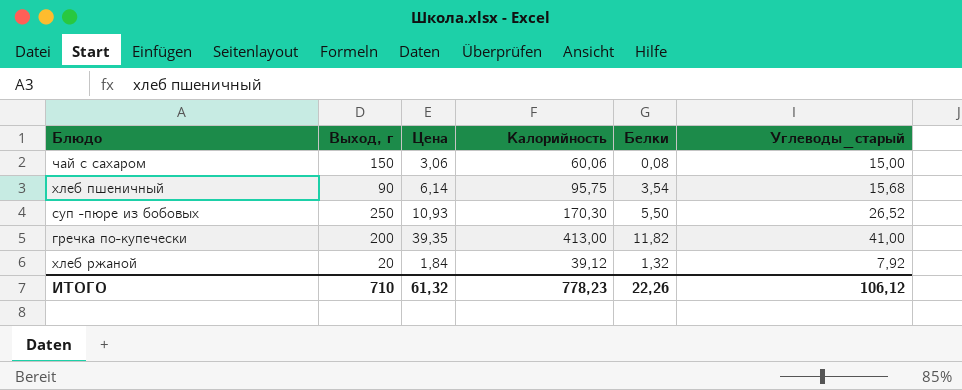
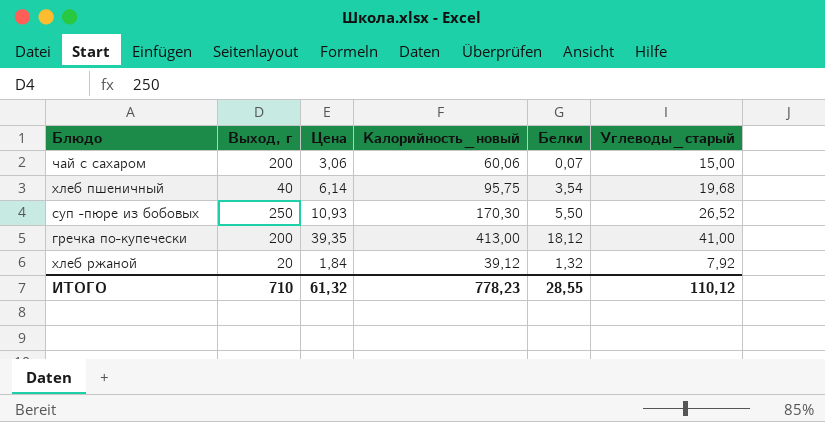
column name: Калорийность -> Калорийность_новый
чай с сахаром | Выход, г: 150 -> 200
чай с сахаром | Белки: 0,08 -> 0,07
хлеб пшеничный | Выход, г: 90 -> 40
хлеб пшеничный | Углеводы_старый: 15,68 -> 19,68
гречка по-купечески | Белки: 11,82 -> 18,12
ИТОГО | Белки: 22,26 -> 28,55
ИТОГО | Углеводы_старый: 106,12 -> 110,12

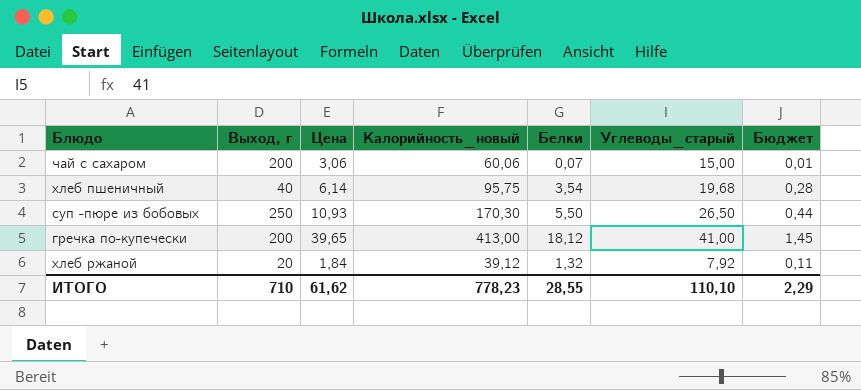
column Бюджет | formula: none -> [Белки] * 0,08
суп -пюре из бобовых | Углеводы_старый: 26,52 -> 26,50
гречка по-купечески | Цена: 39,35 -> 39,65
ИТОГО | Цена: 61,32 -> 61,62
ИТОГО | Углеводы_старый: 110,12 -> 110,10

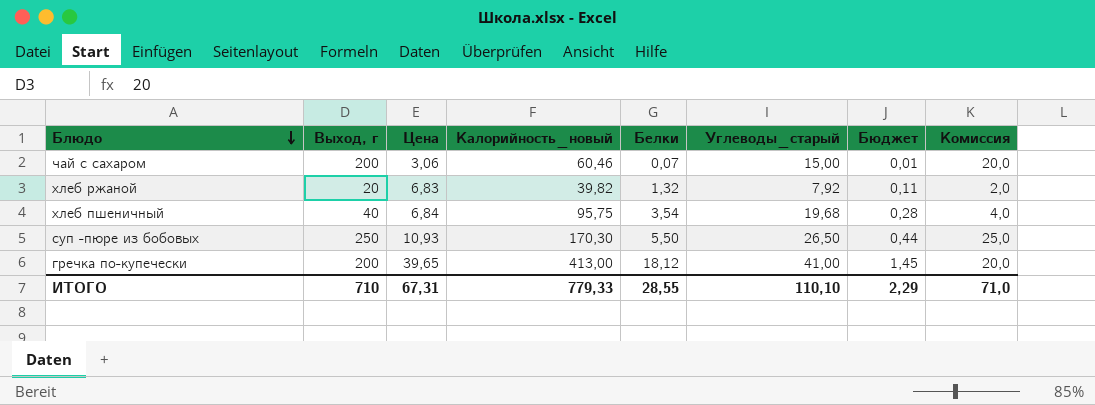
row order: none -> Блюдо descending
column Комиссия | formula: none -> [Выход, г] * 0,1
чай с сахаром | Калорийность_новый: 60,06 -> 60,46
хлеб ржаной | Цена: 1,84 -> 6,83
хлеб ржаной | Калорийность_новый: 39,12 -> 39,82
хлеб пшеничный | Цена: 6,14 -> 6,84
ИТОГО | Цена: 61,62 -> 67,31
ИТОГО | Калорийность_новый: 778,23 -> 779,33

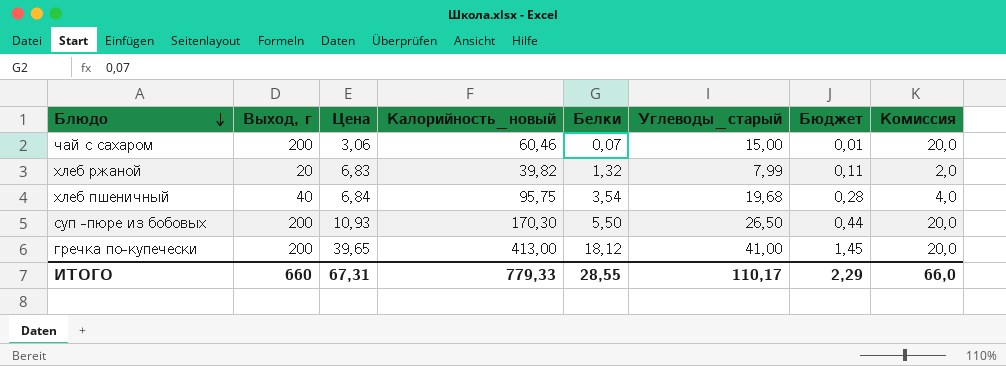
хлеб ржаной | Углеводы_старый: 7,92 -> 7,99
суп -пюре из бобовых | Выход, г: 250 -> 200
суп -пюре из бобовых | Комиссия: 25,0 -> 20,0
ИТОГО | Выход, г: 710 -> 660
ИТОГО | Углеводы_старый: 110,10 -> 110,17
ИТОГО | Комиссия: 71,0 -> 66,0

